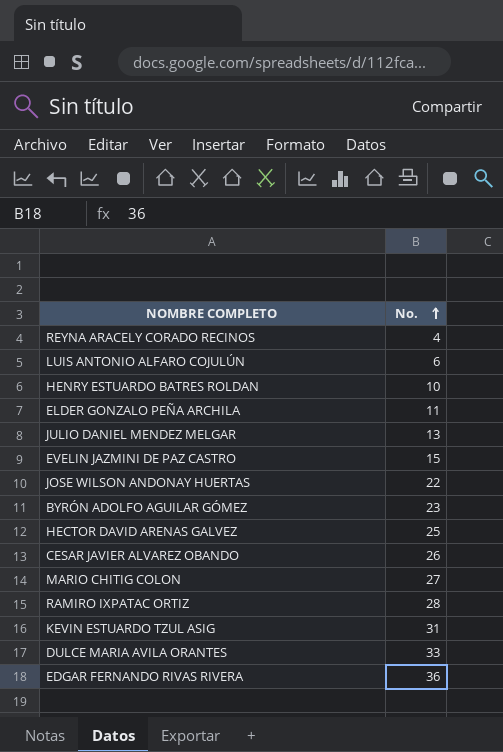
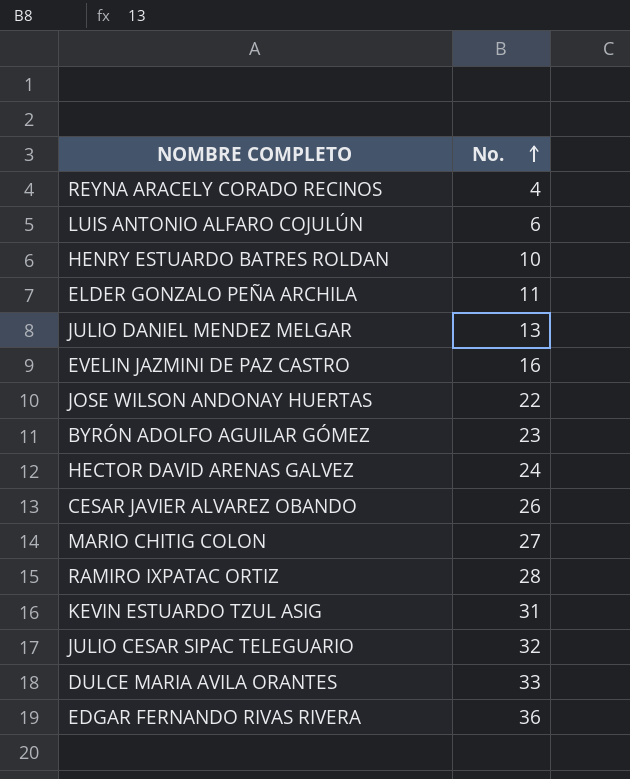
EVELIN JAZMINI DE PAZ CASTRO | No.: 15 -> 16
HECTOR DAVID ARENAS GALVEZ | No.: 25 -> 24
row JULIO CESAR SIPAC TELEGUARIO: none -> 32

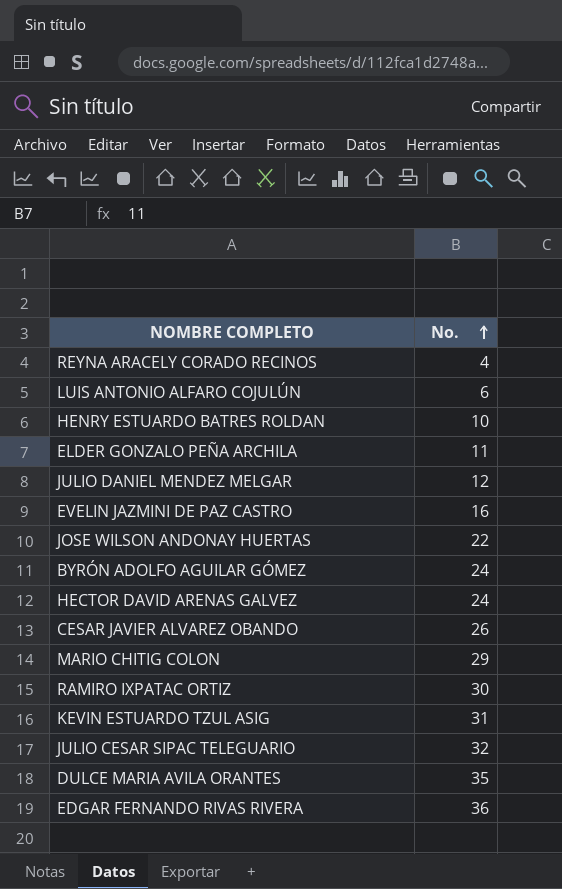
JULIO DANIEL MENDEZ MELGAR | No.: 13 -> 12
BYRÓN ADOLFO AGUILAR GÓMEZ | No.: 23 -> 24
MARIO CHITIG COLON | No.: 27 -> 29
RAMIRO IXPATAC ORTIZ | No.: 28 -> 30
DULCE MARIA AVILA ORANTES | No.: 33 -> 35

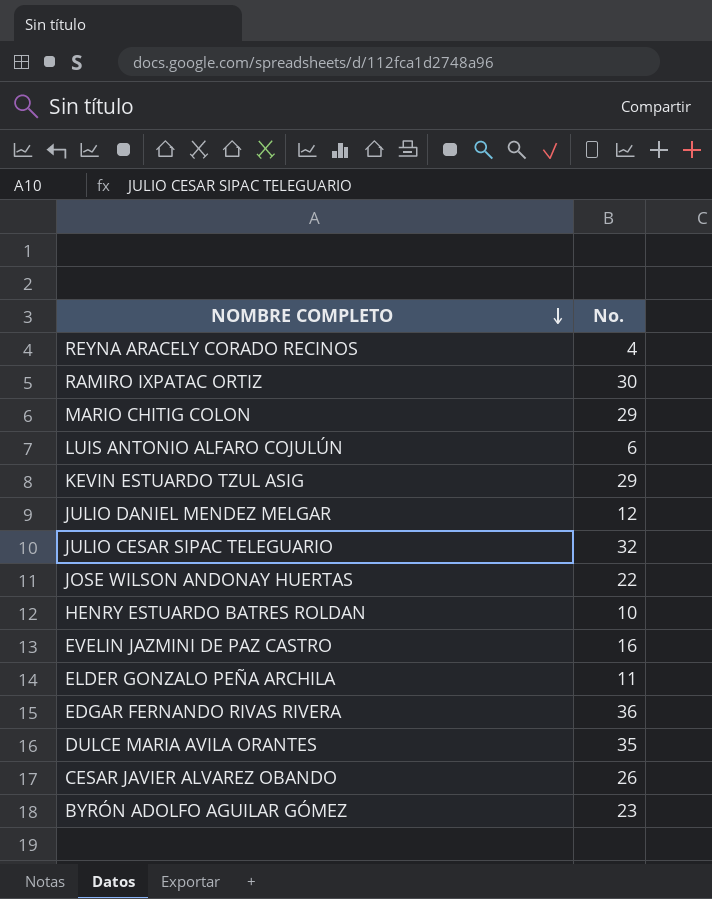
row order: No. ascending -> NOMBRE COMPLETO descending
row HECTOR DAVID ARENAS GALVEZ: 24 -> none
KEVIN ESTUARDO TZUL ASIG | No.: 31 -> 29
BYRÓN ADOLFO AGUILAR GÓMEZ | No.: 24 -> 23

